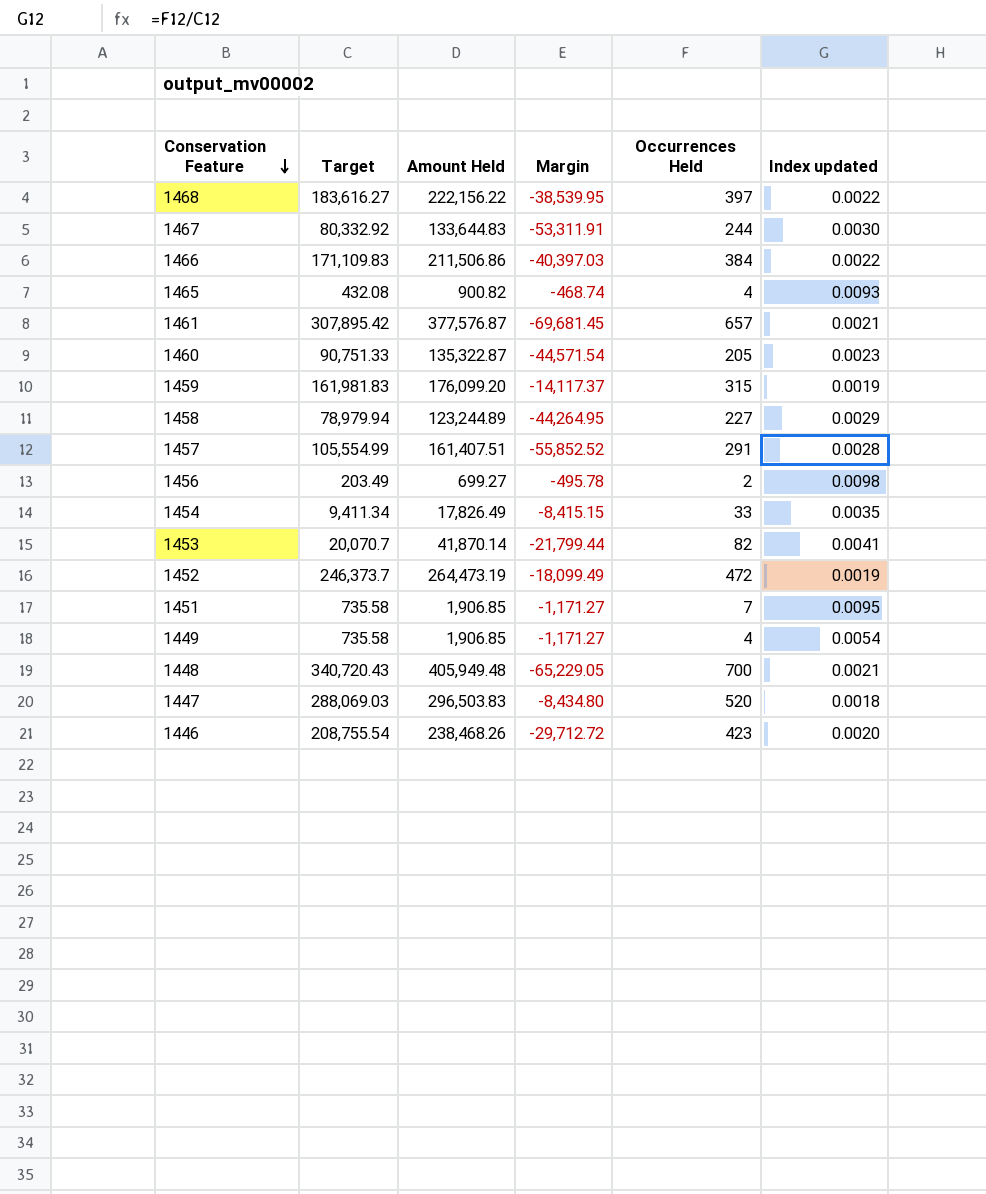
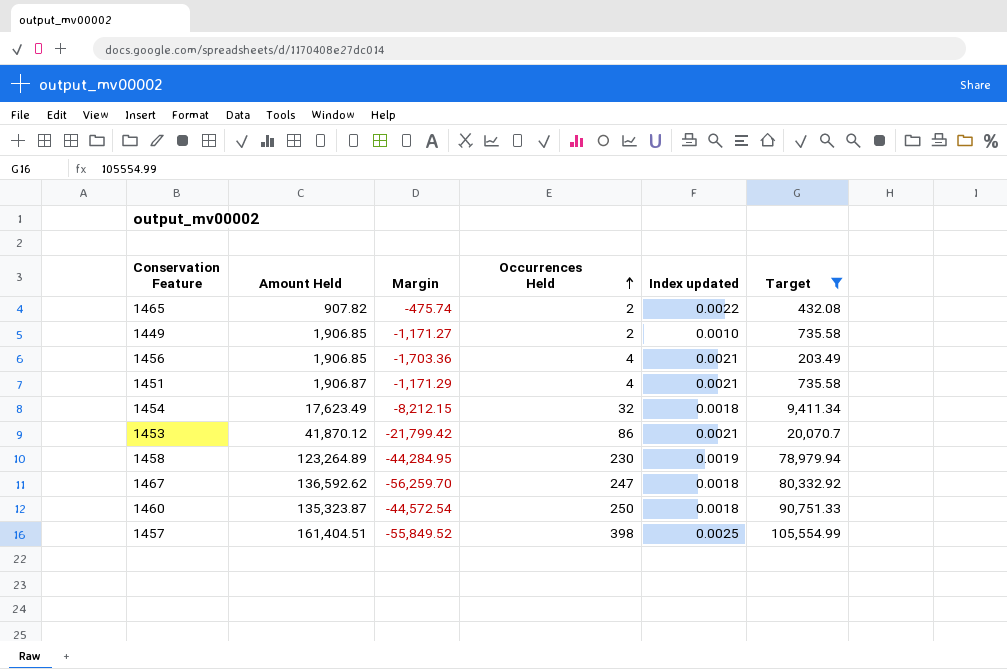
filter: none -> Target <= 105,554.99
row order: Conservation Feature descending -> Occurrences Held ascending
column Index updated | formula: [Occurrences Held] / [Target] -> [Occurrences Held] / [Amount Held]
column Target | position: 2 -> 6
1465 | Amount Held: 900.82 -> 907.82
1465 | Margin: -468.74 -> -475.74
1465 | Occurrences Held: 4 -> 2
1449 | Occurrences Held: 4 -> 2
1456 | Amount Held: 699.27 -> 1,906.85
1456 | Margin: -495.78 -> -1,703.36
1456 | Occurrences Held: 2 -> 4
1451 | Amount Held: 1,906.85 -> 1,906.87
1451 | Margin: -1,171.27 -> -1,171.29
1451 | Occurrences Held: 7 -> 4
1454 | Amount Held: 17,826.49 -> 17,623.49
1454 | Margin: -8,415.15 -> -8,212.15
1454 | Occurrences Held: 33 -> 32
1453 | Amount Held: 41,870.14 -> 41,870.12
1453 | Margin: -21,799.44 -> -21,799.42
1453 | Occurrences Held: 82 -> 86
1458 | Amount Held: 123,244.89 -> 123,264.89
1458 | Margin: -44,264.95 -> -44,284.95
1458 | Occurrences Held: 227 -> 230
1467 | Amount Held: 133,644.83 -> 136,592.62
1467 | Margin: -53,311.91 -> -56,259.70
1467 | Occurrences Held: 244 -> 247
1460 | Amount Held: 135,322.87 -> 135,323.87
1460 | Margin: -44,571.54 -> -44,572.54
1460 | Occurrences Held: 205 -> 250
1457 | Amount Held: 161,407.51 -> 161,404.51
1457 | Margin: -55,852.52 -> -55,849.52
1457 | Occurrences Held: 291 -> 398

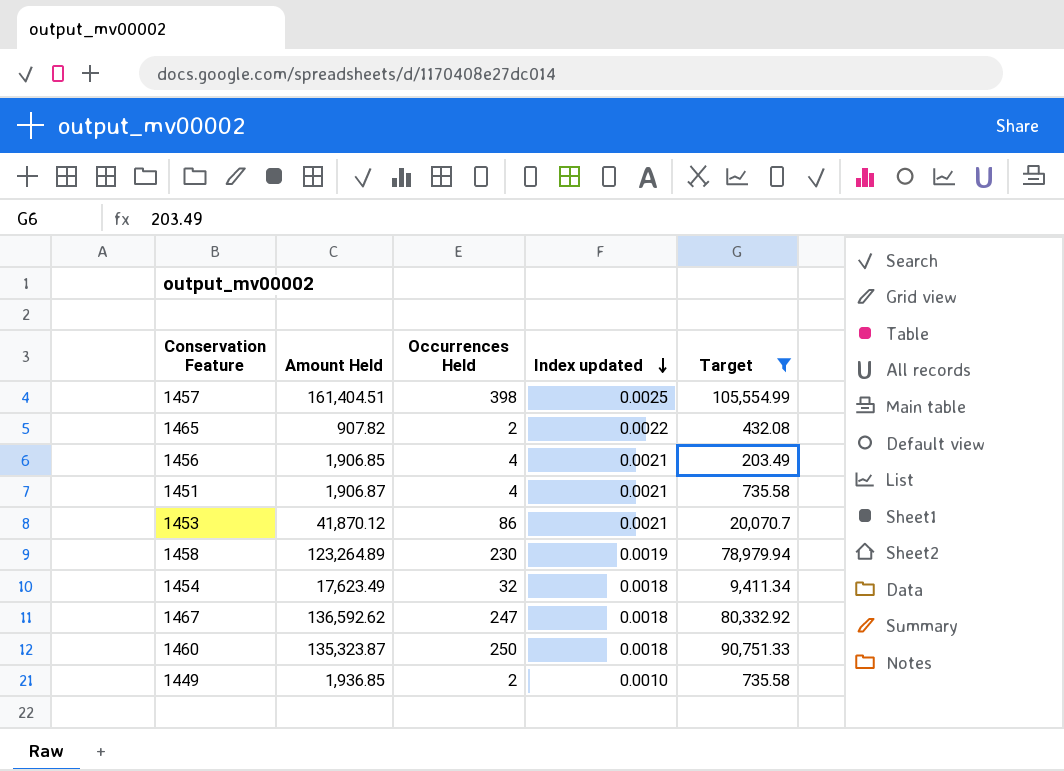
row order: Occurrences Held ascending -> Index updated descending
column Margin | formula: [Target] - [Amount Held] -> none
1449 | Amount Held: 1,906.85 -> 1,936.85

